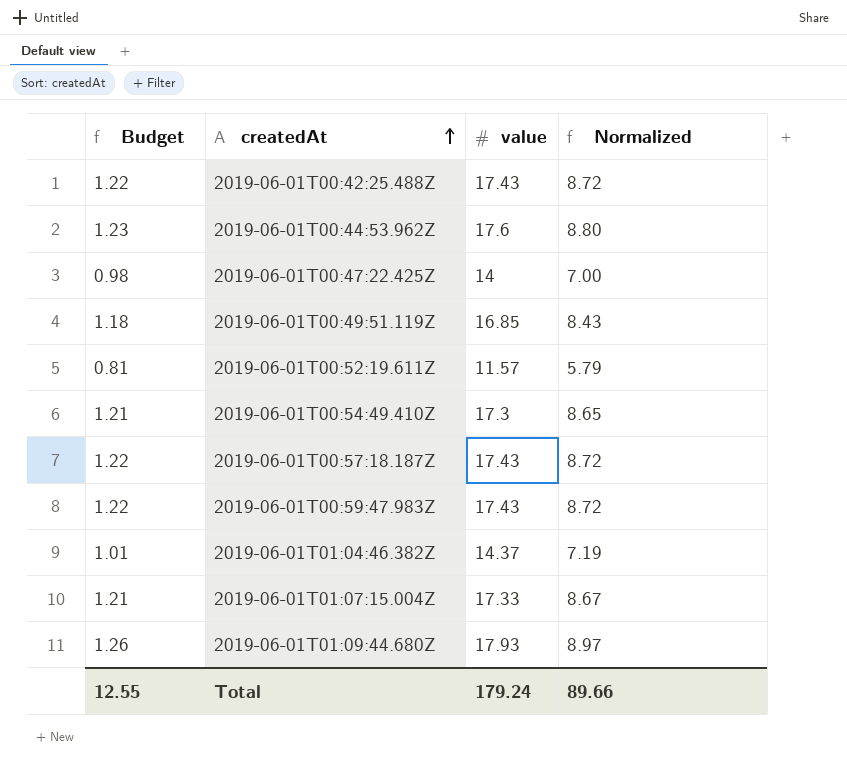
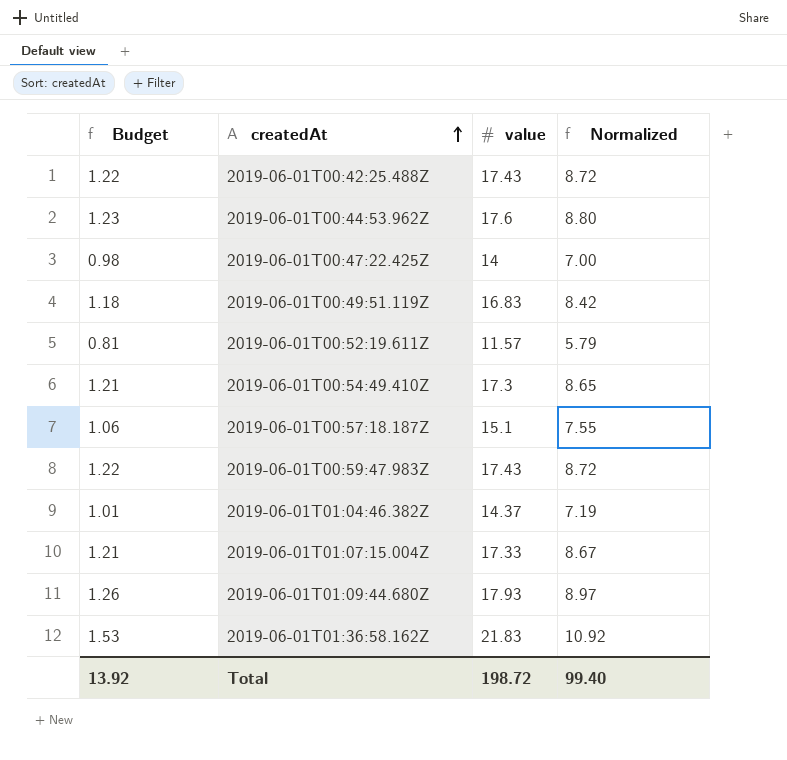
2019-06-01T00:49:51.119Z | value: 16.85 -> 16.83
2019-06-01T00:49:51.119Z | Normalized: 8.43 -> 8.42
2019-06-01T00:57:18.187Z | Budget: 1.22 -> 1.06
2019-06-01T00:57:18.187Z | value: 17.43 -> 15.1
2019-06-01T00:57:18.187Z | Normalized: 8.72 -> 7.55
row 2019-06-01T01:36:58.162Z: none -> 1.53 | 21.83 | 10.92
Total | Budget: 12.55 -> 13.92
Total | value: 179.24 -> 198.72
Total | Normalized: 89.66 -> 99.40

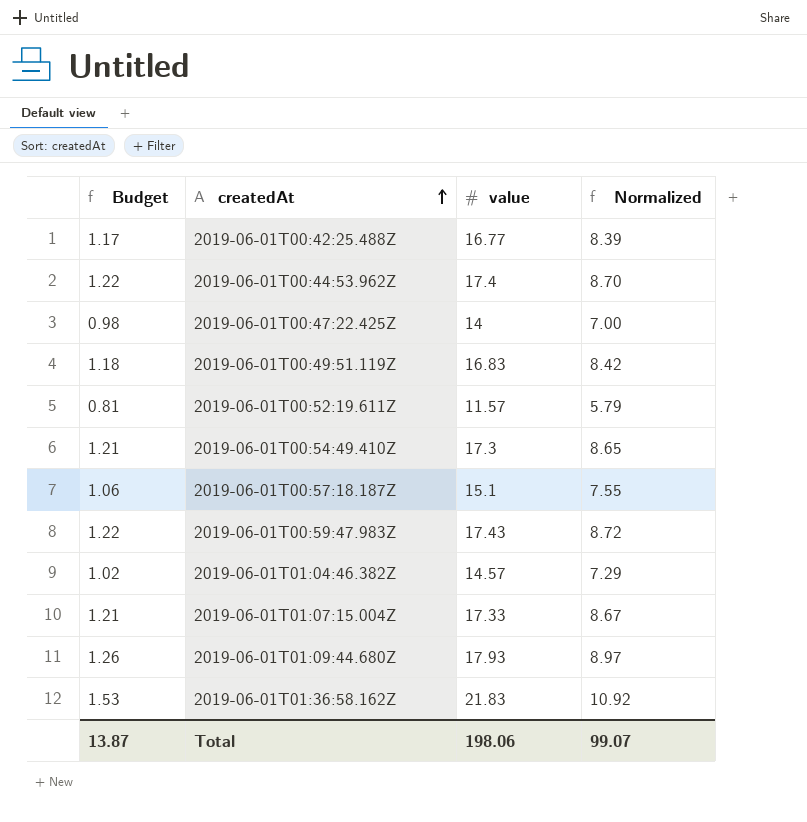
2019-06-01T00:42:25.488Z | Budget: 1.22 -> 1.17
2019-06-01T00:42:25.488Z | value: 17.43 -> 16.77
2019-06-01T00:42:25.488Z | Normalized: 8.72 -> 8.39
2019-06-01T00:44:53.962Z | Budget: 1.23 -> 1.22
2019-06-01T00:44:53.962Z | value: 17.6 -> 17.4
2019-06-01T00:44:53.962Z | Normalized: 8.80 -> 8.70
2019-06-01T01:04:46.382Z | Budget: 1.01 -> 1.02
2019-06-01T01:04:46.382Z | value: 14.37 -> 14.57
2019-06-01T01:04:46.382Z | Normalized: 7.19 -> 7.29
Total | Budget: 13.92 -> 13.87
Total | value: 198.72 -> 198.06
Total | Normalized: 99.40 -> 99.07

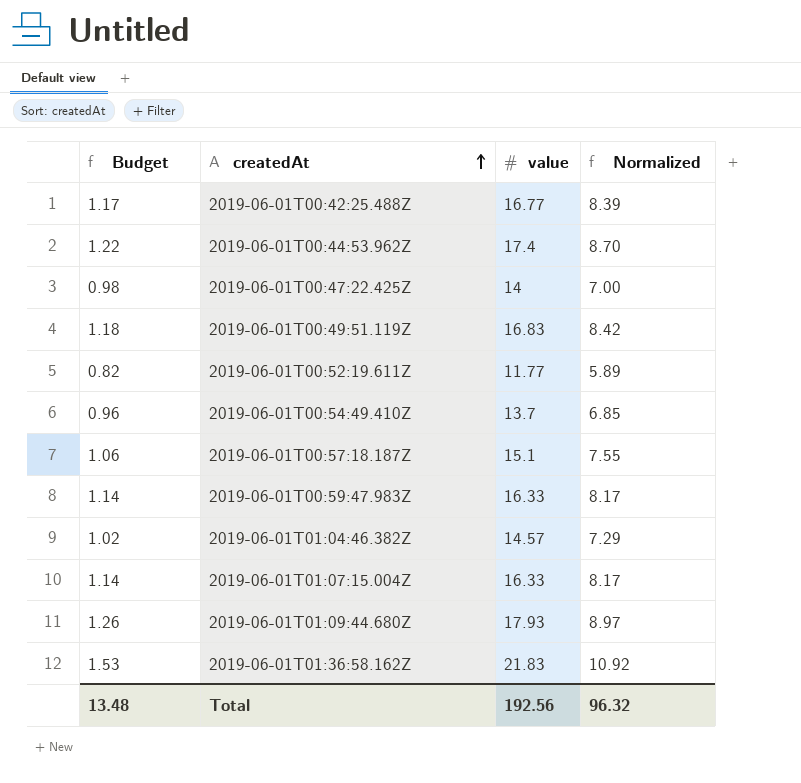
2019-06-01T00:52:19.611Z | Budget: 0.81 -> 0.82
2019-06-01T00:52:19.611Z | value: 11.57 -> 11.77
2019-06-01T00:52:19.611Z | Normalized: 5.79 -> 5.89
2019-06-01T00:54:49.410Z | Budget: 1.21 -> 0.96
2019-06-01T00:54:49.410Z | value: 17.3 -> 13.7
2019-06-01T00:54:49.410Z | Normalized: 8.65 -> 6.85
2019-06-01T00:59:47.983Z | Budget: 1.22 -> 1.14
2019-06-01T00:59:47.983Z | value: 17.43 -> 16.33
2019-06-01T00:59:47.983Z | Normalized: 8.72 -> 8.17
2019-06-01T01:07:15.004Z | Budget: 1.21 -> 1.14
2019-06-01T01:07:15.004Z | value: 17.33 -> 16.33
2019-06-01T01:07:15.004Z | Normalized: 8.67 -> 8.17
Total | Budget: 13.87 -> 13.48
Total | value: 198.06 -> 192.56
Total | Normalized: 99.07 -> 96.32

